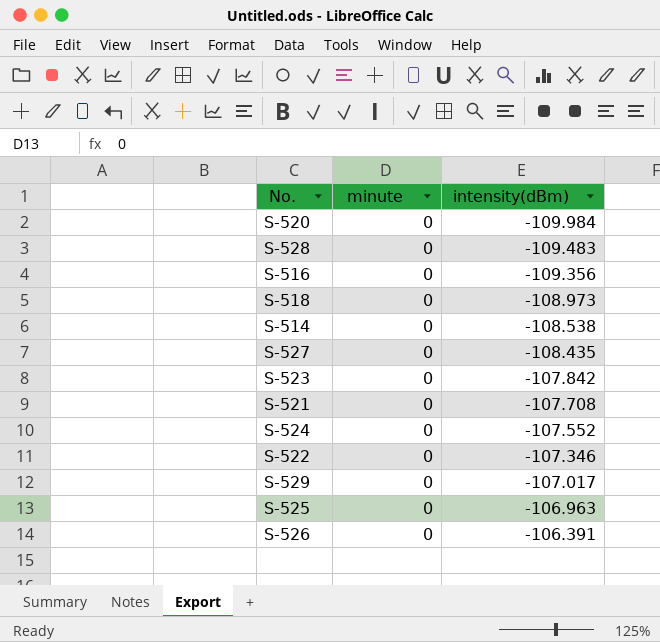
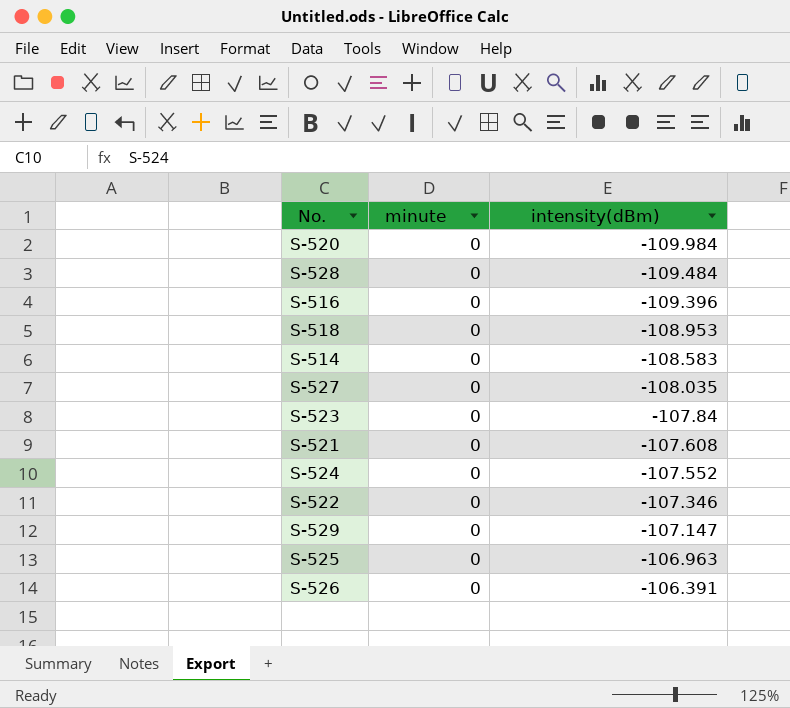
S-528 | intensity(dBm): -109.483 -> -109.484
S-516 | intensity(dBm): -109.356 -> -109.396
S-518 | intensity(dBm): -108.973 -> -108.953
S-514 | intensity(dBm): -108.538 -> -108.583
S-527 | intensity(dBm): -108.435 -> -108.035
S-523 | intensity(dBm): -107.842 -> -107.84
S-521 | intensity(dBm): -107.708 -> -107.608
S-529 | intensity(dBm): -107.017 -> -107.147

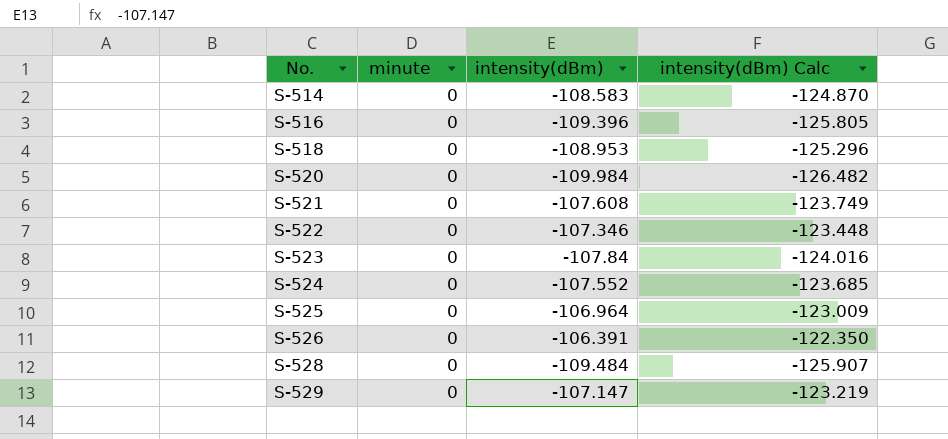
row order: intensity(dBm) ascending -> No. ascending
column intensity(dBm) Calc | formula: none -> [intensity(dBm)] * 1.15
row S-527: 0 | -108.035 -> none
S-525 | intensity(dBm): -106.963 -> -106.964

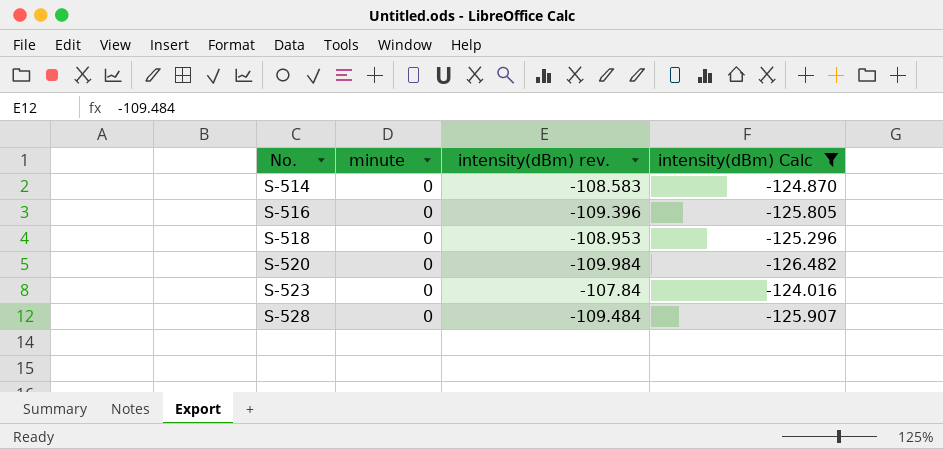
filter: none -> intensity(dBm) Calc <= -124.016
column name: intensity(dBm) -> intensity(dBm) rev.

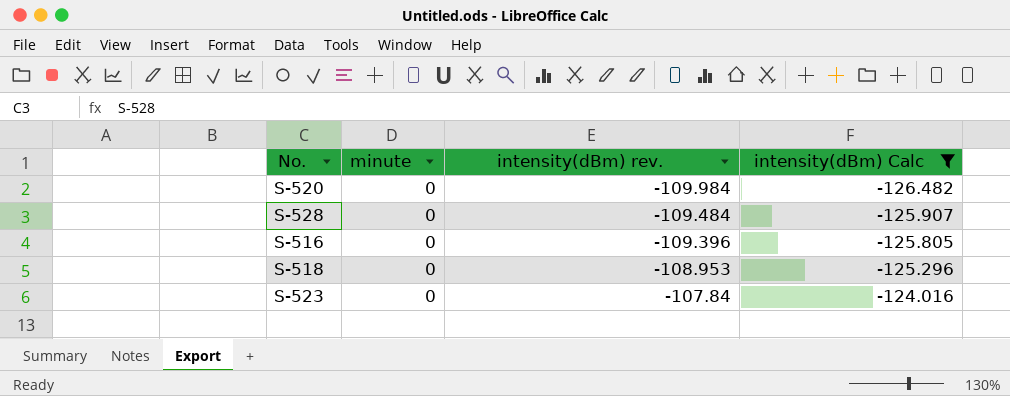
row order: No. ascending -> intensity(dBm) rev. ascending
row S-514: 0 | -108.583 | -124.870 -> none

